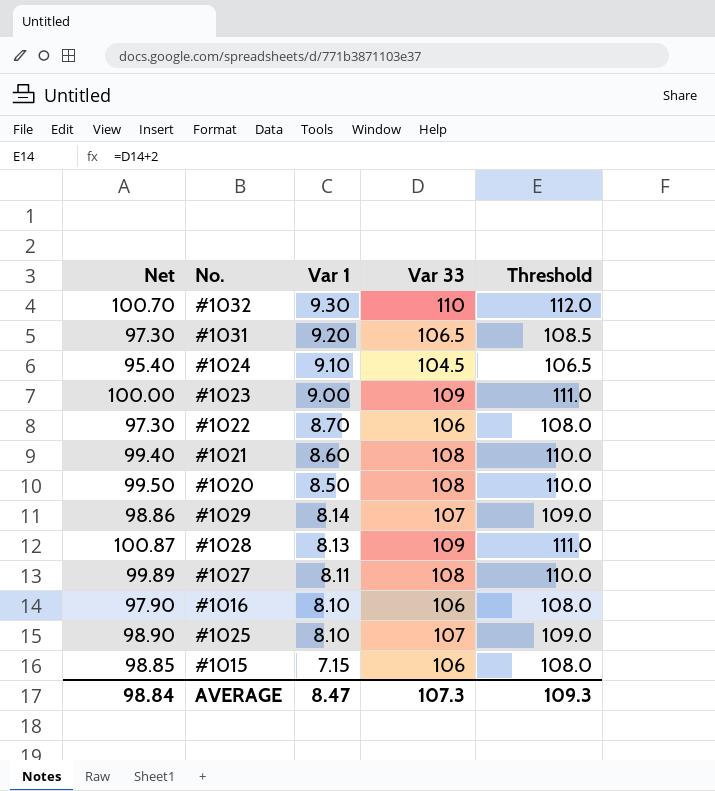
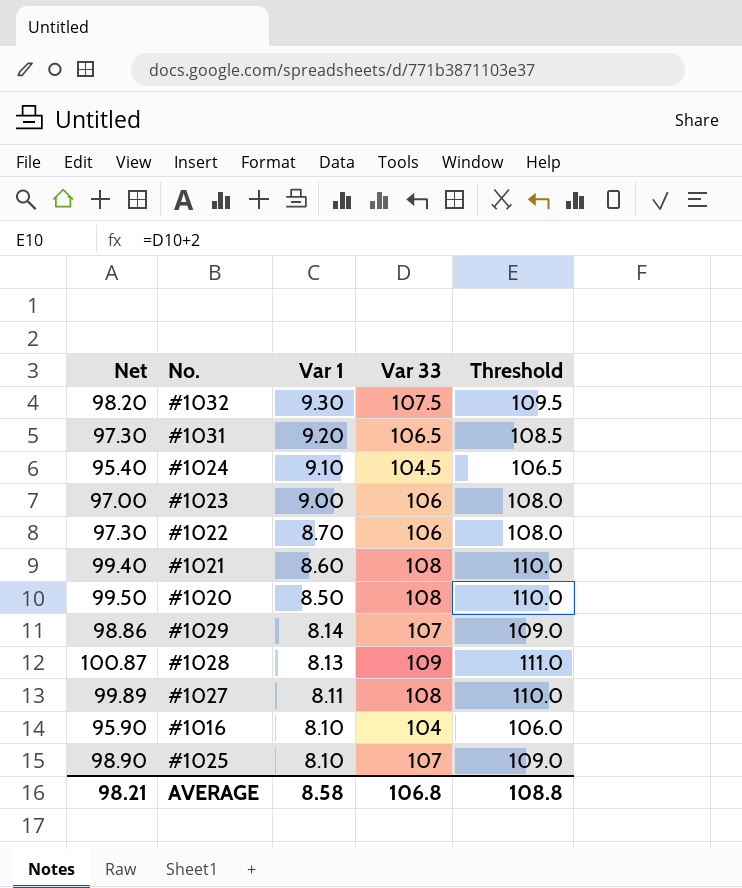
row #1015: 98.85 | 7.15 | 106 | 108.0 -> none
#1032 | Net: 100.70 -> 98.20
#1032 | Var 33: 110 -> 107.5
#1032 | Threshold: 112.0 -> 109.5
#1023 | Net: 100.00 -> 97.00
#1023 | Var 33: 109 -> 106
#1023 | Threshold: 111.0 -> 108.0
#1016 | Net: 97.90 -> 95.90
#1016 | Var 33: 106 -> 104
#1016 | Threshold: 108.0 -> 106.0
AVERAGE | Net: 98.84 -> 98.21
AVERAGE | Var 1: 8.47 -> 8.58
AVERAGE | Var 33: 107.3 -> 106.8
AVERAGE | Threshold: 109.3 -> 108.8

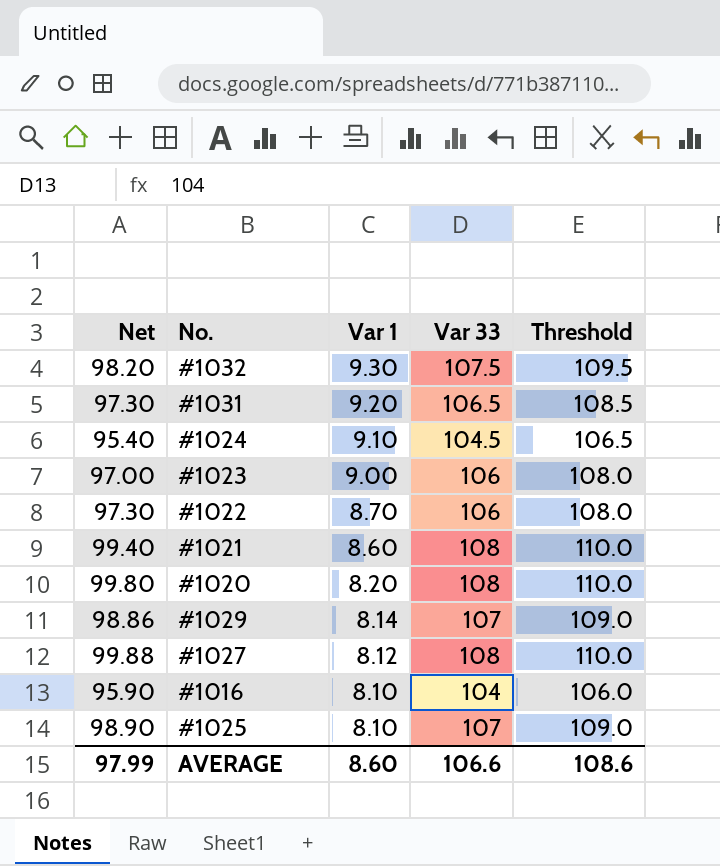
row #1028: 100.87 | 8.13 | 109 | 111.0 -> none
#1020 | Net: 99.50 -> 99.80
#1020 | Var 1: 8.50 -> 8.20
#1027 | Net: 99.89 -> 99.88
#1027 | Var 1: 8.11 -> 8.12
AVERAGE | Net: 98.21 -> 97.99
AVERAGE | Var 1: 8.58 -> 8.60
AVERAGE | Var 33: 106.8 -> 106.6
AVERAGE | Threshold: 108.8 -> 108.6

